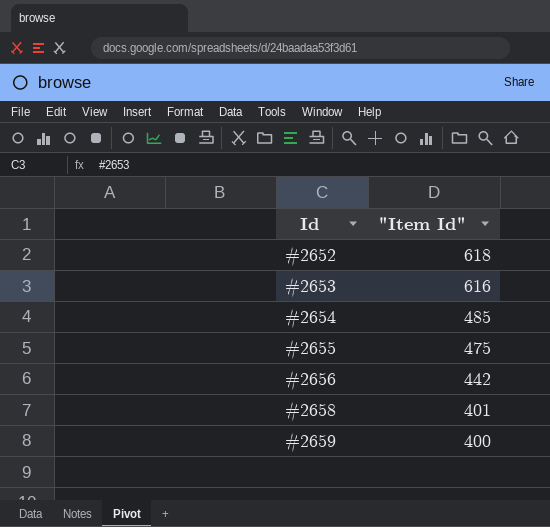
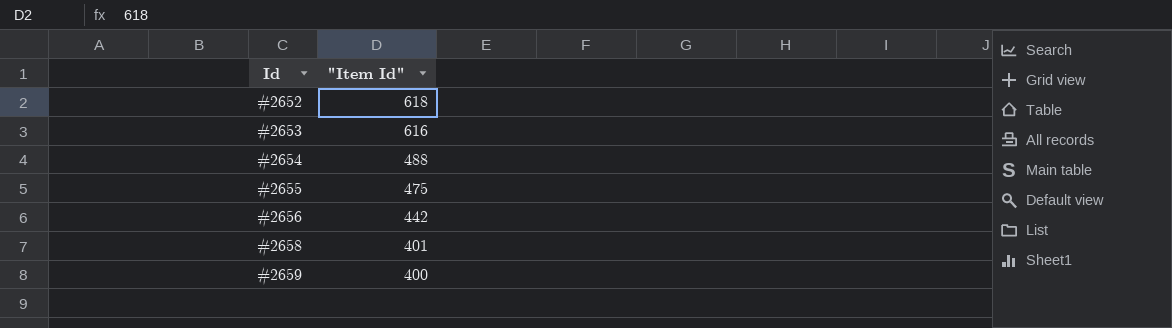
#2654 | "Item Id": 485 -> 488

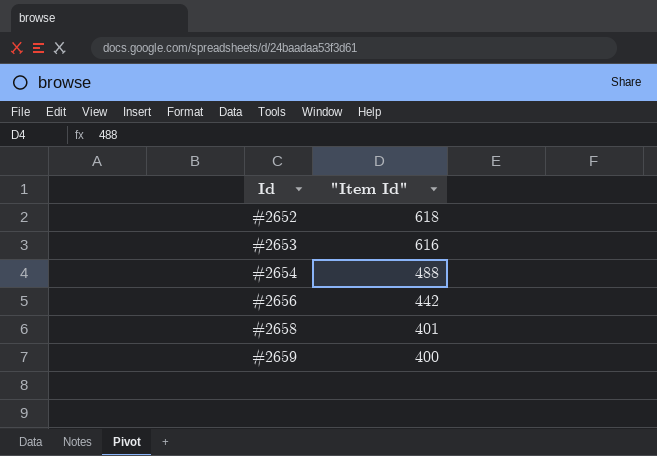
row #2655: 475 -> none

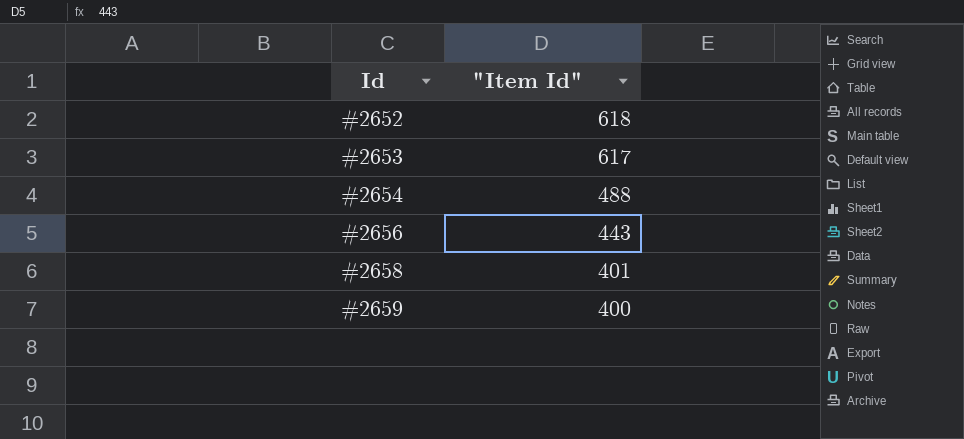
#2653 | "Item Id": 616 -> 617
#2656 | "Item Id": 442 -> 443

